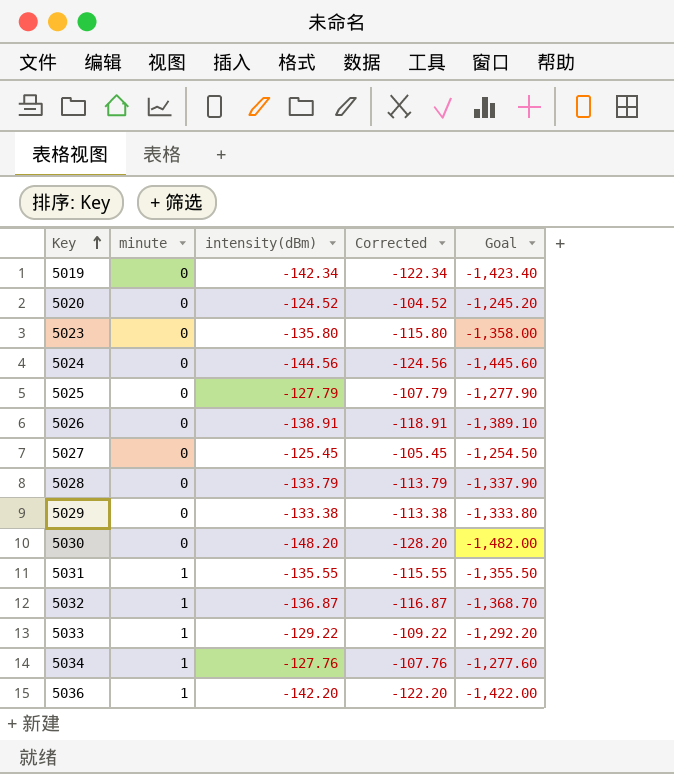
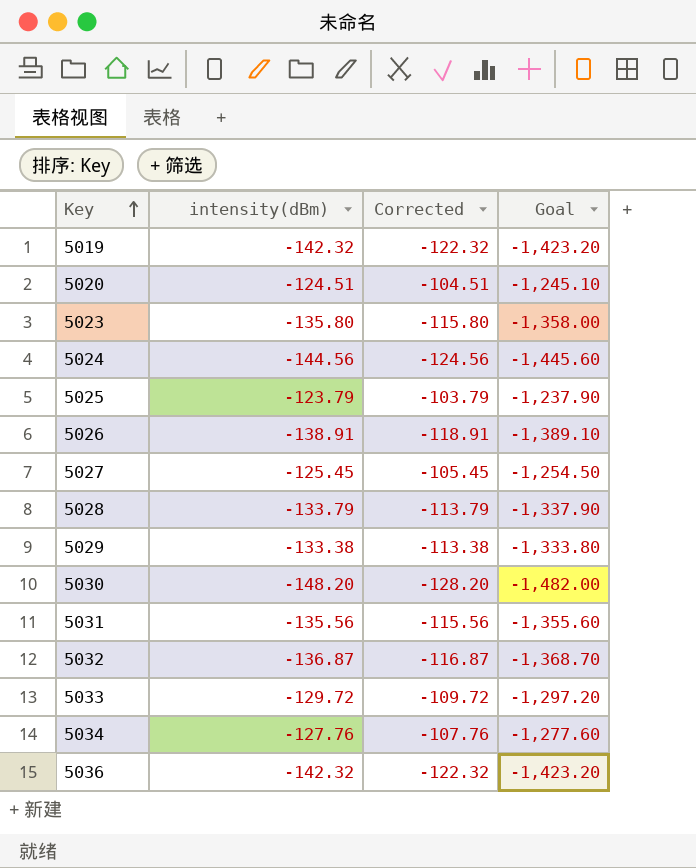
column minute | position: 2 -> none
5019 | intensity(dBm): -142.34 -> -142.32
5019 | Corrected: -122.34 -> -122.32
5019 | Goal: -1,423.40 -> -1,423.20
5020 | intensity(dBm): -124.52 -> -124.51
5020 | Corrected: -104.52 -> -104.51
5020 | Goal: -1,245.20 -> -1,245.10
5025 | intensity(dBm): -127.79 -> -123.79
5025 | Corrected: -107.79 -> -103.79
5025 | Goal: -1,277.90 -> -1,237.90
5031 | intensity(dBm): -135.55 -> -135.56
5031 | Corrected: -115.55 -> -115.56
5031 | Goal: -1,355.50 -> -1,355.60
5033 | intensity(dBm): -129.22 -> -129.72
5033 | Corrected: -109.22 -> -109.72
5033 | Goal: -1,292.20 -> -1,297.20
5036 | intensity(dBm): -142.20 -> -142.32
5036 | Corrected: -122.20 -> -122.32
5036 | Goal: -1,422.00 -> -1,423.20

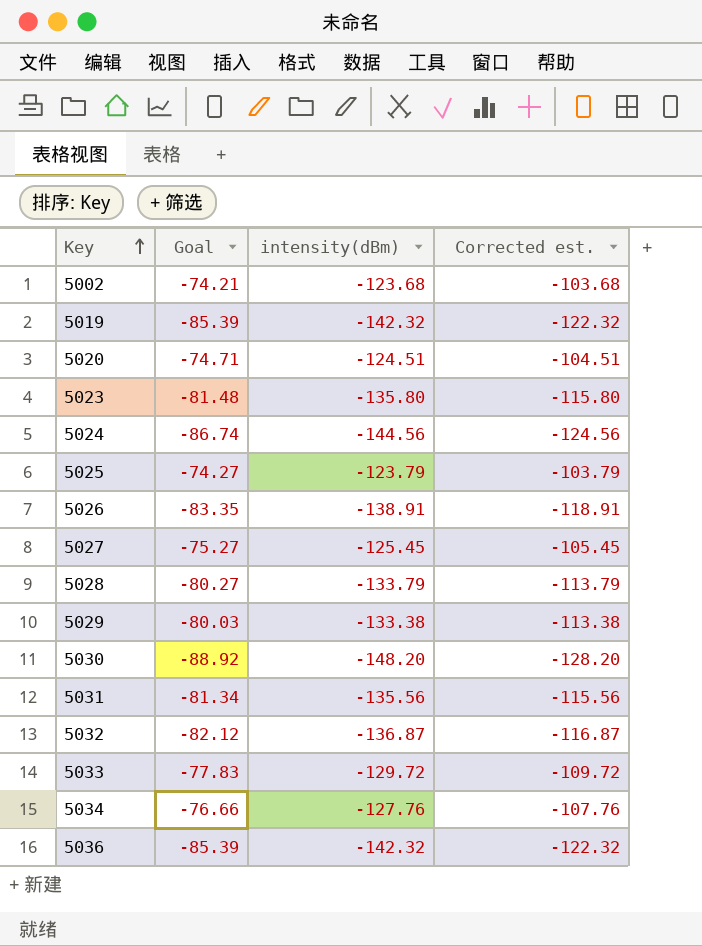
column Goal | formula: [intensity(dBm)] * 10 -> [intensity(dBm)] * 0.6
column Goal | position: 4 -> 2
column name: Corrected -> Corrected est.
row 5002: none -> -74.21 | -123.68 | -103.68

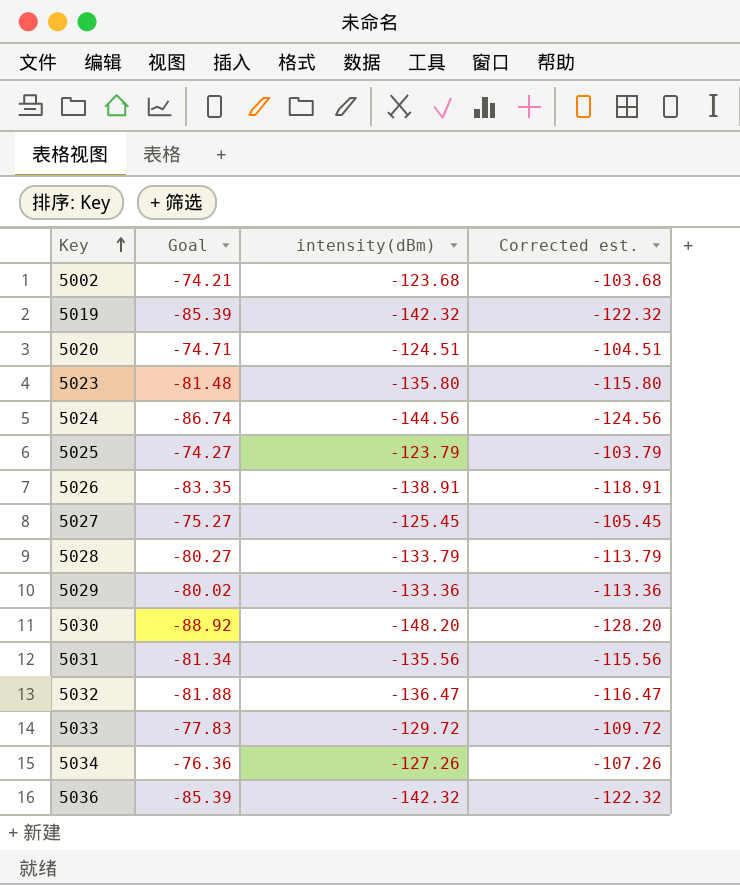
5029 | Goal: -80.03 -> -80.02
5029 | intensity(dBm): -133.38 -> -133.36
5029 | Corrected est.: -113.38 -> -113.36
5032 | Goal: -82.12 -> -81.88
5032 | intensity(dBm): -136.87 -> -136.47
5032 | Corrected est.: -116.87 -> -116.47
5034 | Goal: -76.66 -> -76.36
5034 | intensity(dBm): -127.76 -> -127.26
5034 | Corrected est.: -107.76 -> -107.26

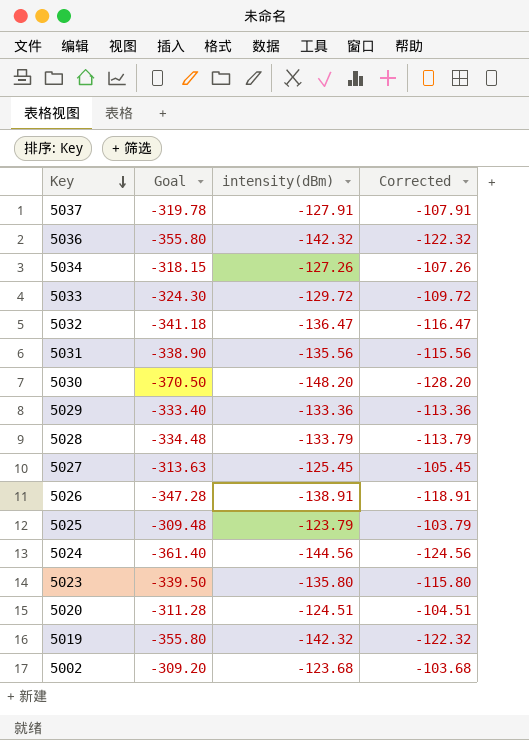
row order: Key ascending -> Key descending
column Goal | formula: [intensity(dBm)] * 0.6 -> [intensity(dBm)] * 2.5
column name: Corrected est. -> Corrected
row 5037: none -> -319.78 | -127.91 | -107.91

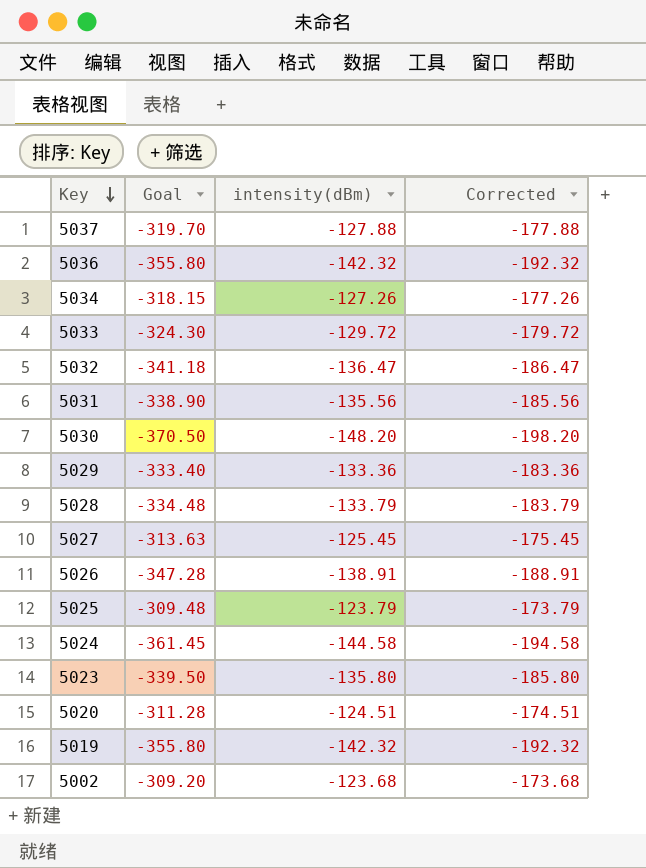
column Corrected | formula: [intensity(dBm)] + 20 -> [intensity(dBm)] - 50
5037 | Goal: -319.78 -> -319.70
5037 | intensity(dBm): -127.91 -> -127.88
5024 | Goal: -361.40 -> -361.45
5024 | intensity(dBm): -144.56 -> -144.58

